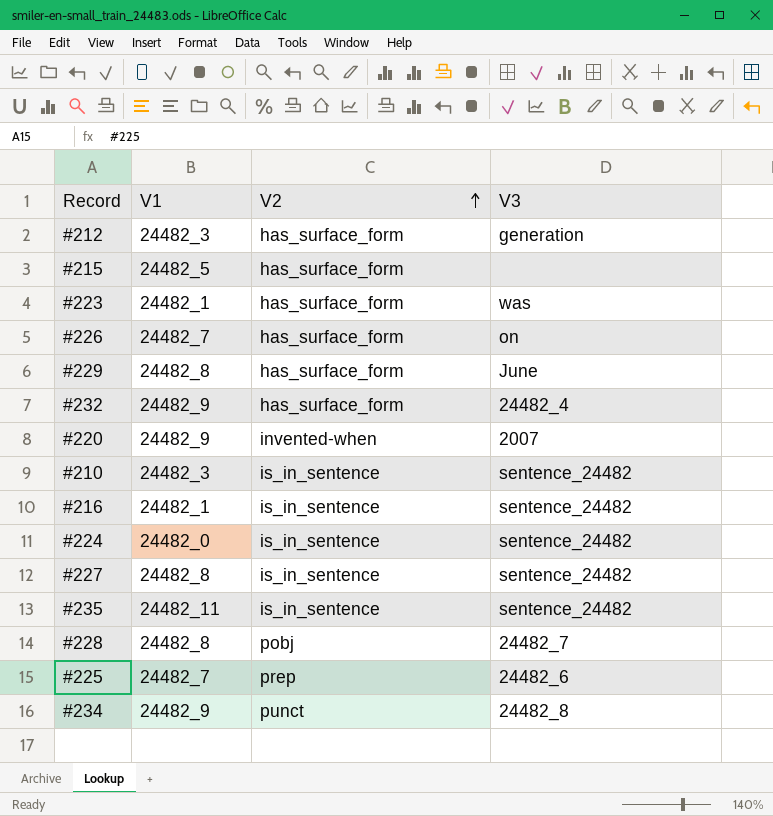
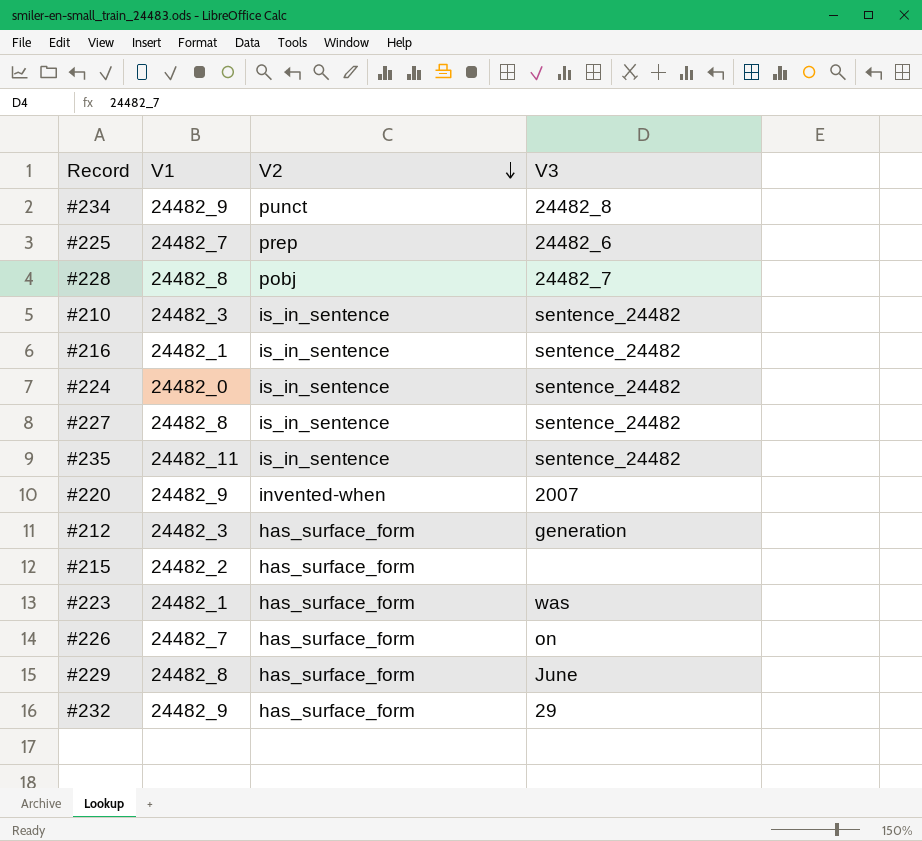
row order: V2 ascending -> V2 descending
#215 | V1: 24482_5 -> 24482_2
#232 | V3: 24482_4 -> 29

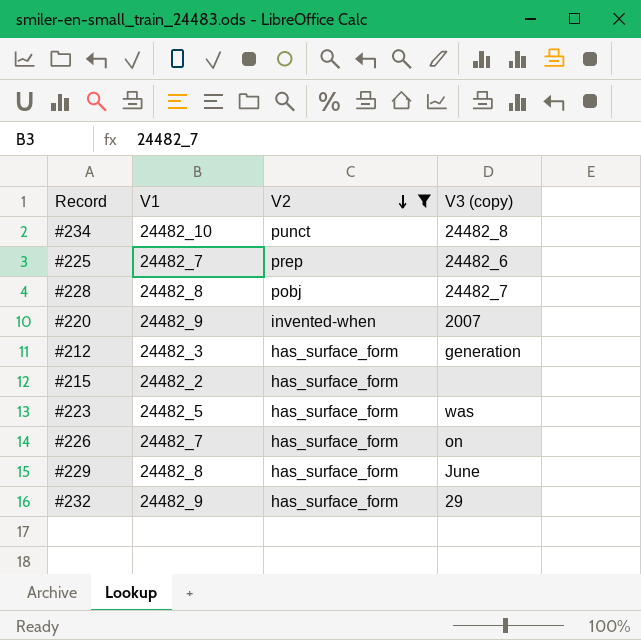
filter: none -> V2 != is_in_sentence
column name: V3 -> V3 (copy)
#234 | V1: 24482_9 -> 24482_10
#223 | V1: 24482_1 -> 24482_5

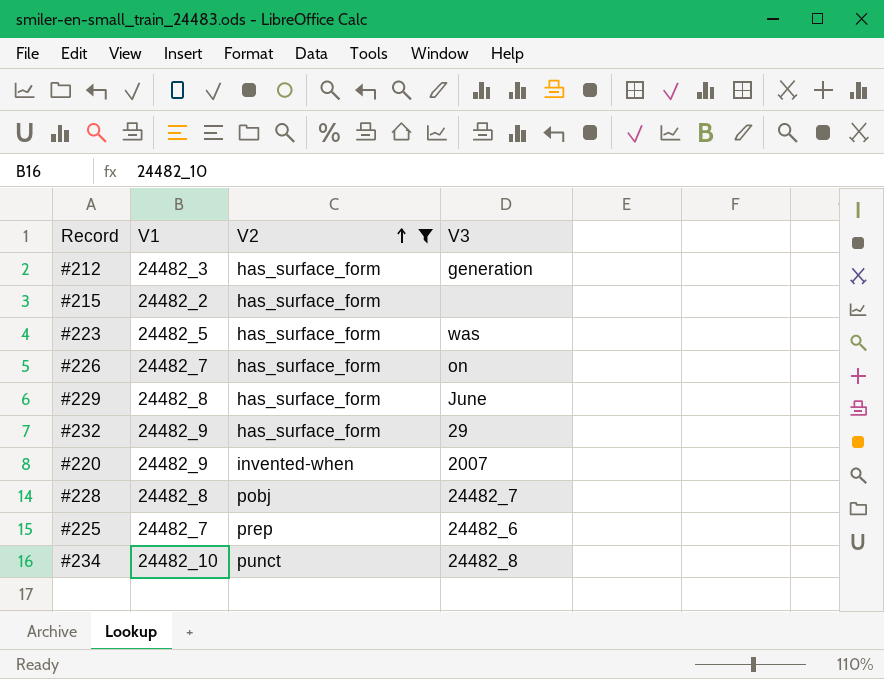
row order: V2 descending -> V2 ascending
column name: V3 (copy) -> V3

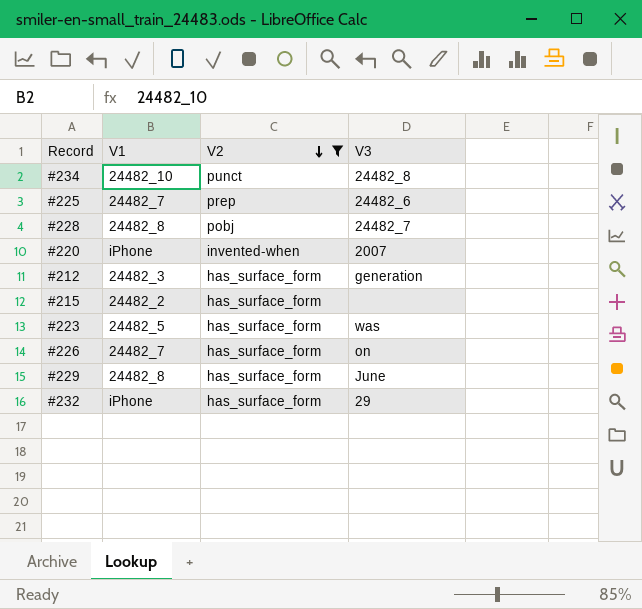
row order: V2 ascending -> V2 descending
#220 | V1: 24482_9 -> iPhone
#232 | V1: 24482_9 -> iPhone

